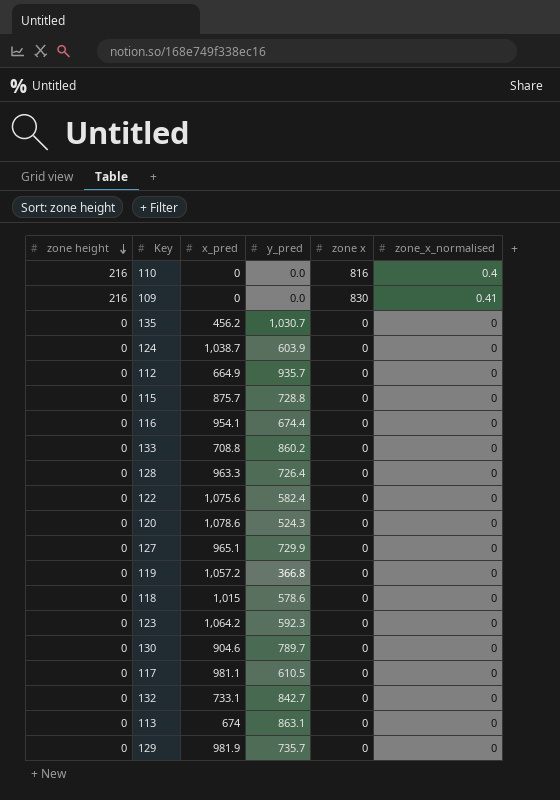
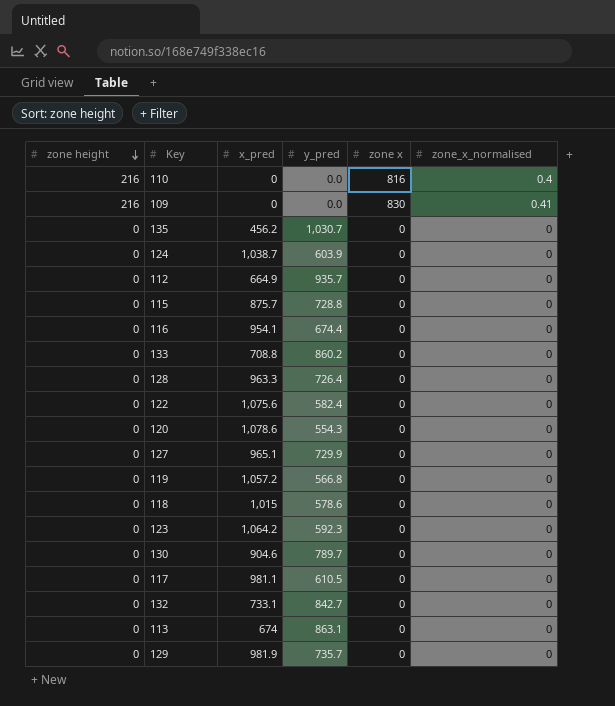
120 | y_pred: 524.3 -> 554.3
119 | y_pred: 366.8 -> 566.8

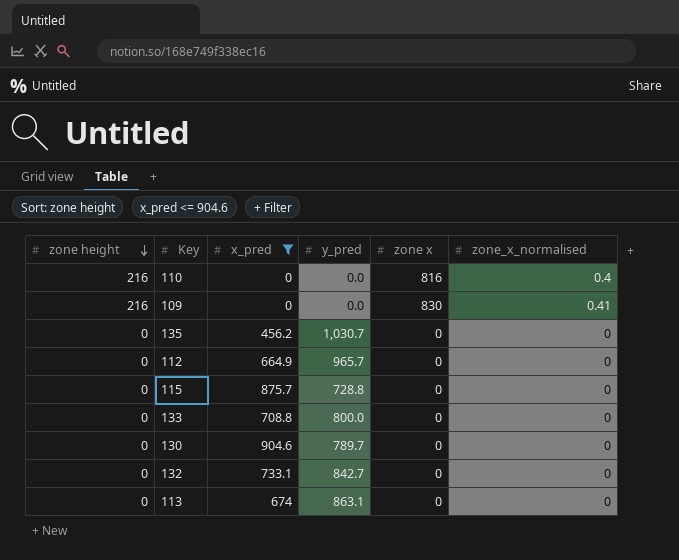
filter: none -> x_pred <= 904.6
112 | y_pred: 935.7 -> 965.7
133 | y_pred: 860.2 -> 800.0

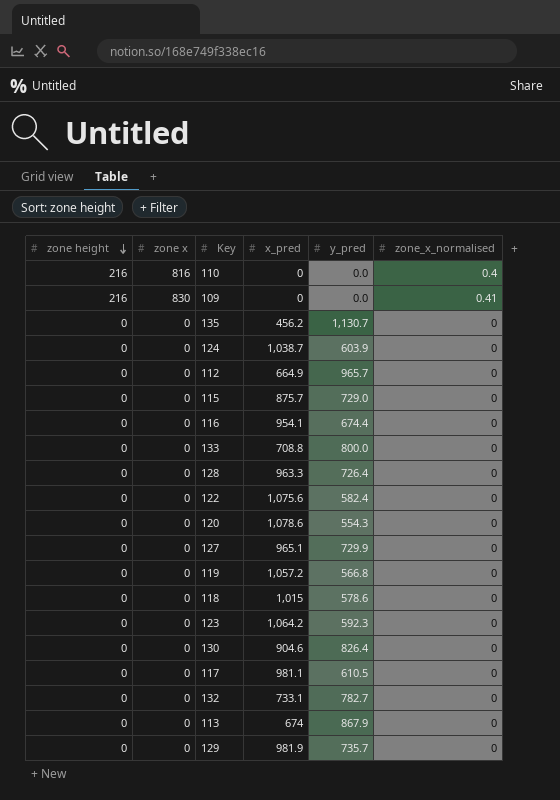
filter: x_pred <= 904.6 -> none
column zone x | position: 5 -> 2
135 | y_pred: 1,030.7 -> 1,130.7
115 | y_pred: 728.8 -> 729.0
130 | y_pred: 789.7 -> 826.4
132 | y_pred: 842.7 -> 782.7
113 | y_pred: 863.1 -> 867.9

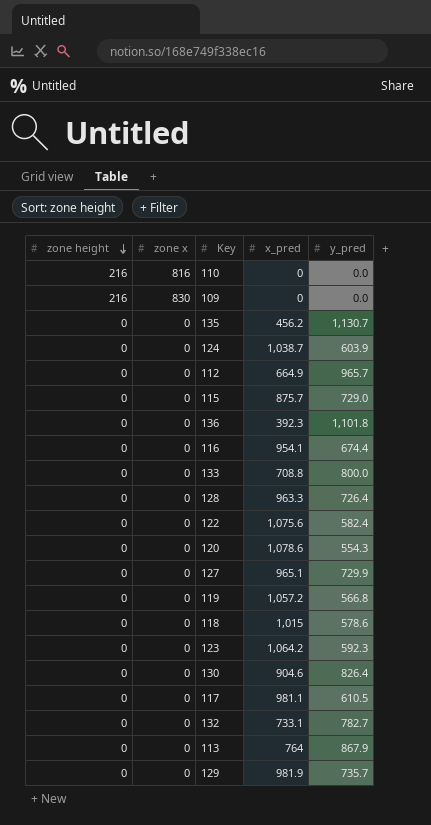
column zone_x_normalised | position: 6 -> none
row 136: none -> 0 | 0 | 392.3 | 1,101.8
113 | x_pred: 674 -> 764

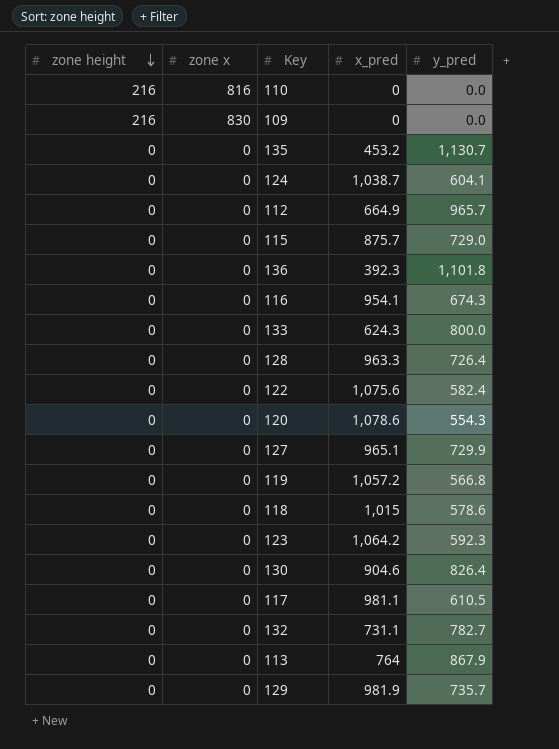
135 | x_pred: 456.2 -> 453.2
124 | y_pred: 603.9 -> 604.1
116 | y_pred: 674.4 -> 674.3
133 | x_pred: 708.8 -> 624.3
132 | x_pred: 733.1 -> 731.1

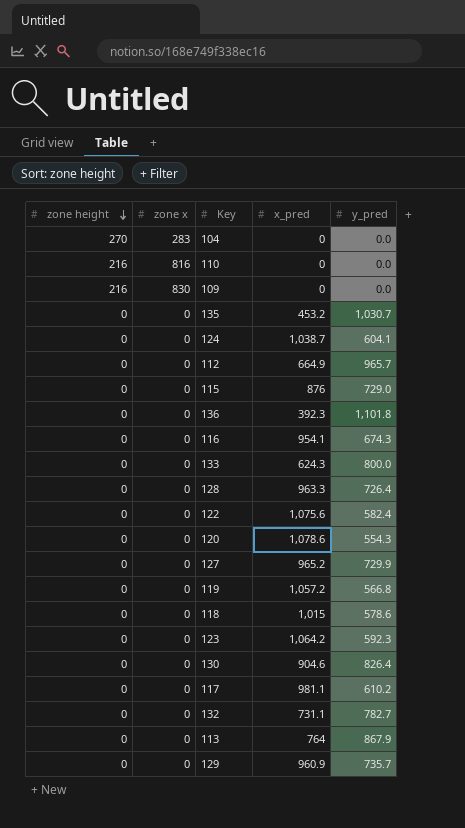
row 104: none -> 270 | 283 | 0 | 0.0
135 | y_pred: 1,130.7 -> 1,030.7
115 | x_pred: 875.7 -> 876
127 | x_pred: 965.1 -> 965.2
117 | y_pred: 610.5 -> 610.2
129 | x_pred: 981.9 -> 960.9

